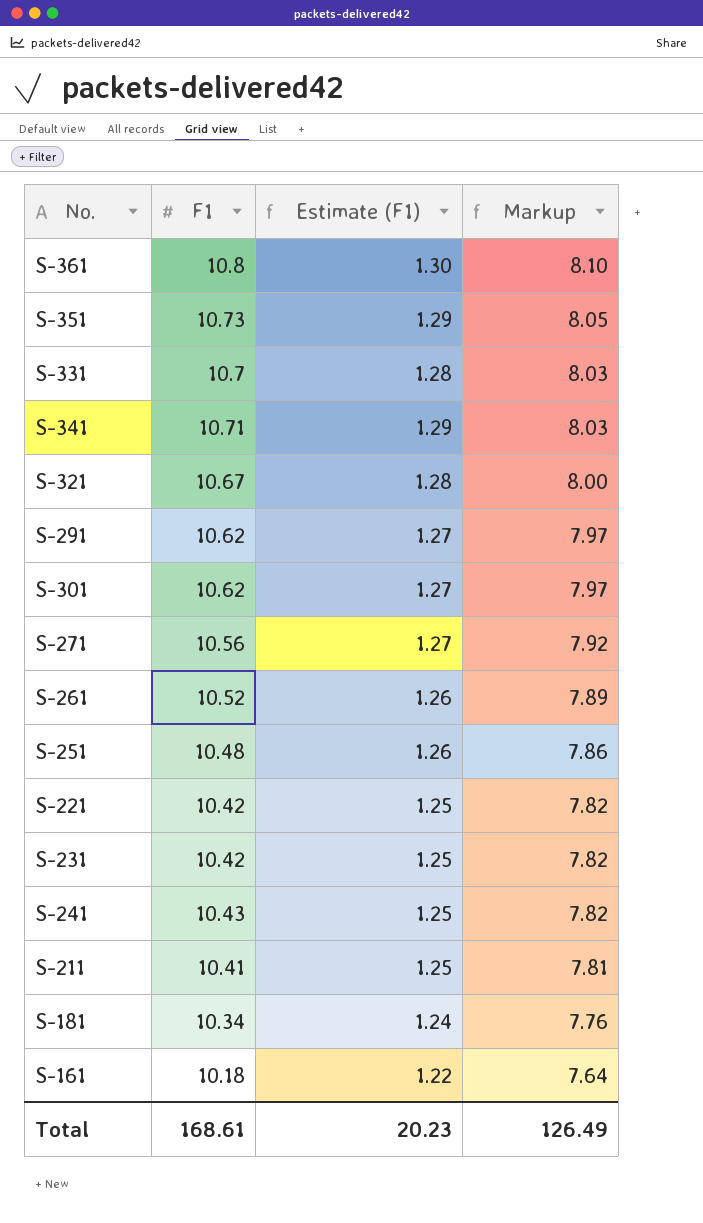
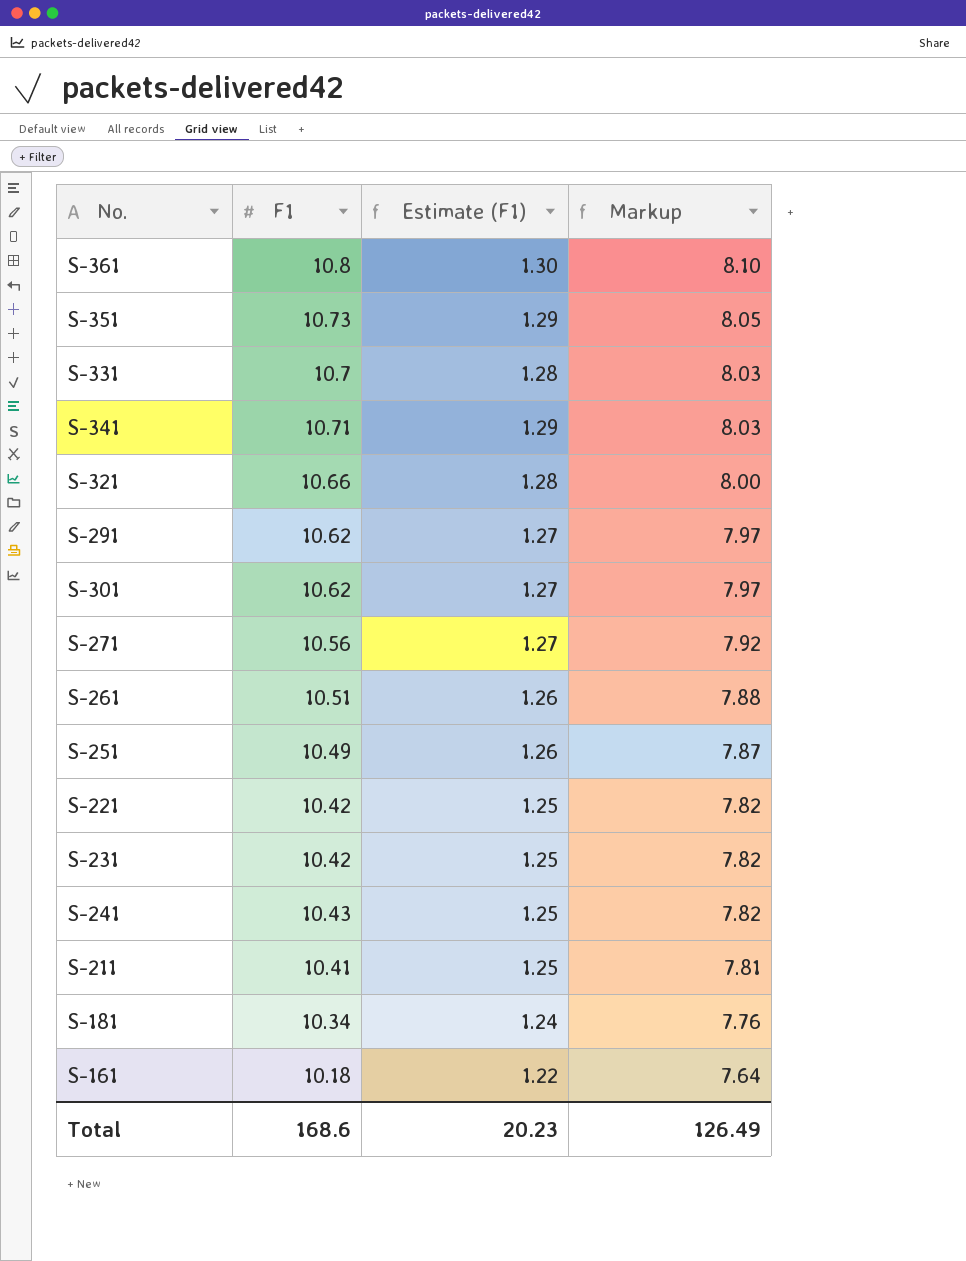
S-321 | F1: 10.67 -> 10.66
S-261 | F1: 10.52 -> 10.51
S-261 | Markup: 7.89 -> 7.88
S-251 | F1: 10.48 -> 10.49
S-251 | Markup: 7.86 -> 7.87
Total | F1: 168.61 -> 168.6

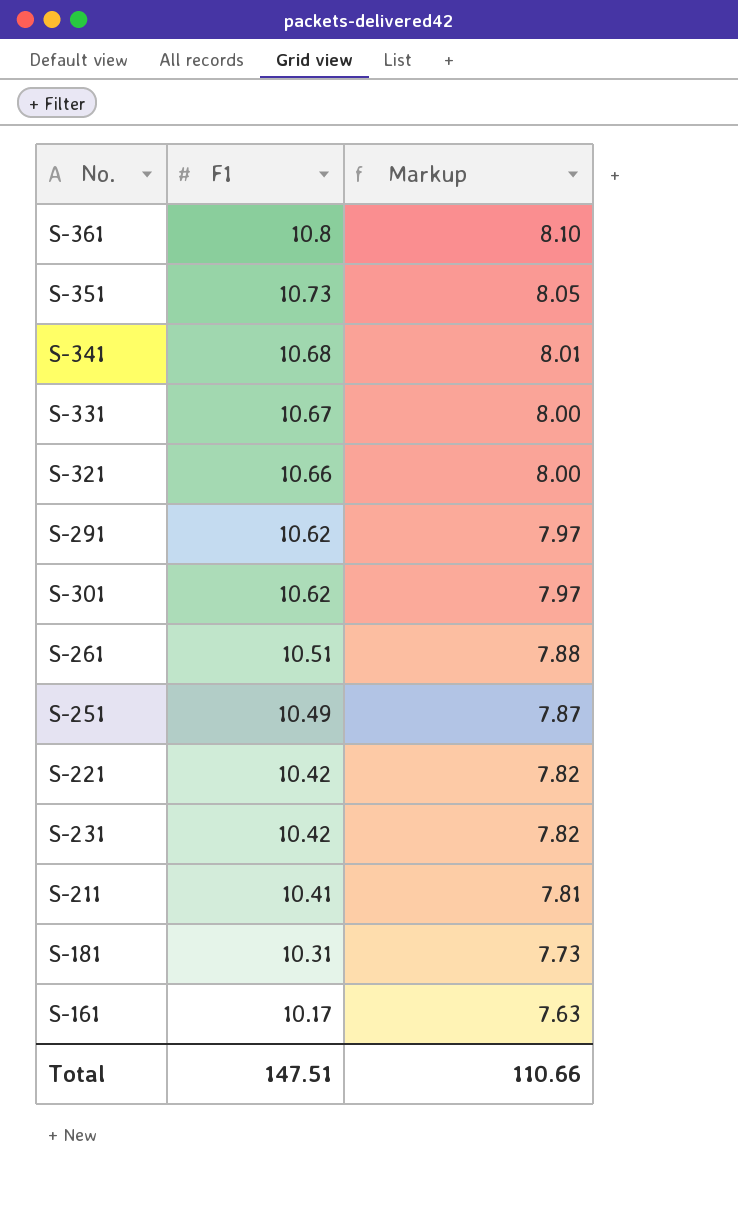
row order: Markup descending -> F1 descending
column Estimate (F1) | formula: [F1] * 0.12 -> none
row S-271: 10.56 | 1.27 | 7.92 -> none
row S-241: 10.43 | 1.25 | 7.82 -> none
S-341 | F1: 10.71 -> 10.68
S-341 | Markup: 8.03 -> 8.01
S-331 | F1: 10.7 -> 10.67
S-331 | Markup: 8.03 -> 8.00
S-181 | F1: 10.34 -> 10.31
S-181 | Markup: 7.76 -> 7.73
S-161 | F1: 10.18 -> 10.17
S-161 | Markup: 7.64 -> 7.63
Total | F1: 168.6 -> 147.51
Total | Markup: 126.49 -> 110.66

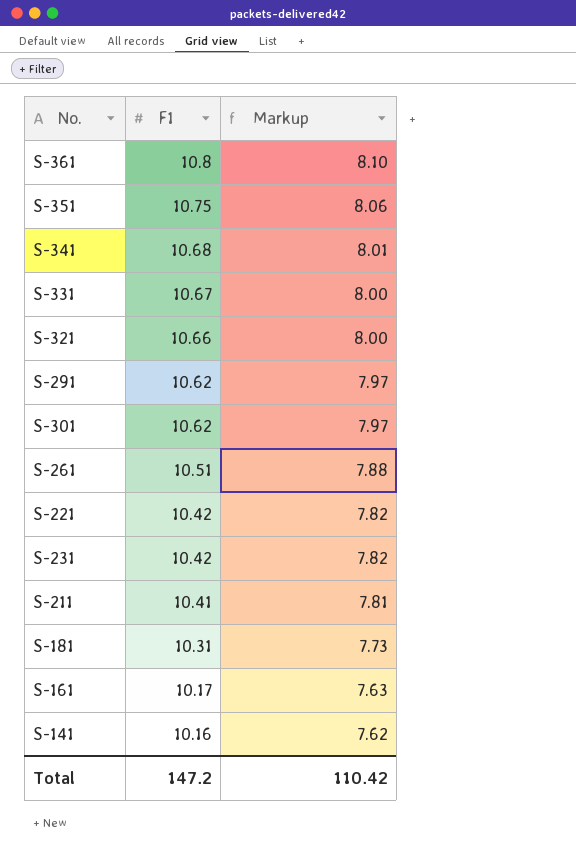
row S-251: 10.49 | 7.87 -> none
S-351 | F1: 10.73 -> 10.75
S-351 | Markup: 8.05 -> 8.06
row S-141: none -> 10.16 | 7.62
Total | F1: 147.51 -> 147.2
Total | Markup: 110.66 -> 110.42

